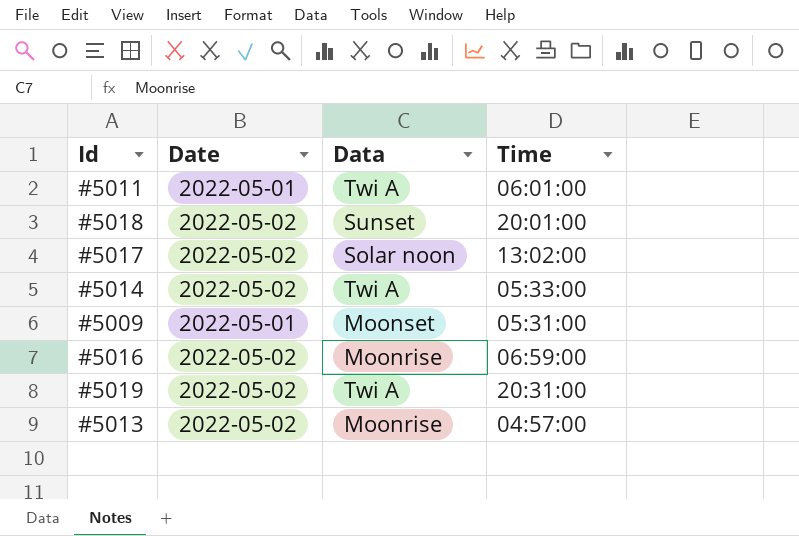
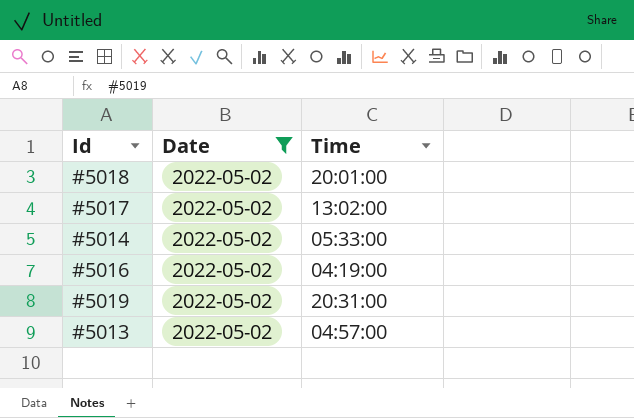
filter: none -> Date = 2022-05-02
column Data | position: 3 -> none
#5016 | Time: 06:59:00 -> 04:19:00

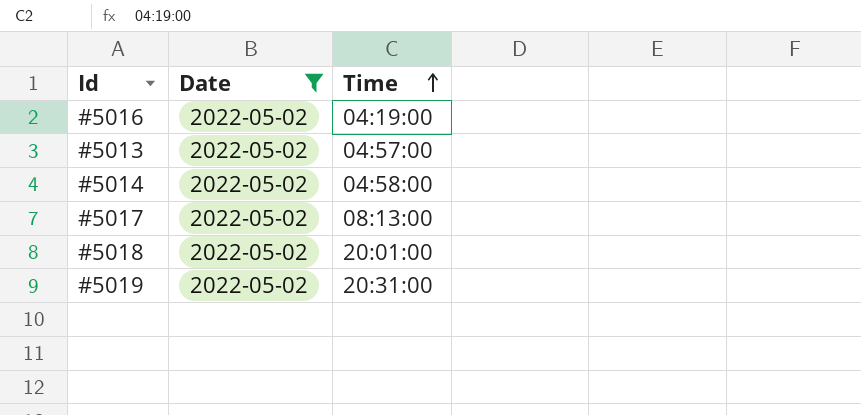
row order: none -> Time ascending
#5014 | Time: 05:33:00 -> 04:58:00
#5017 | Time: 13:02:00 -> 08:13:00

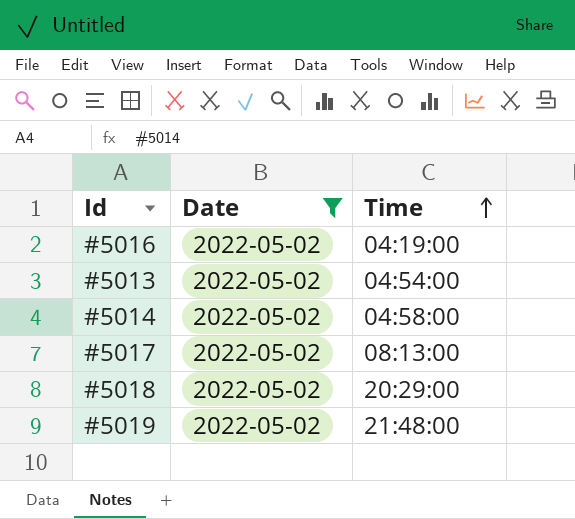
#5013 | Time: 04:57:00 -> 04:54:00
#5018 | Time: 20:01:00 -> 20:29:00
#5019 | Time: 20:31:00 -> 21:48:00

